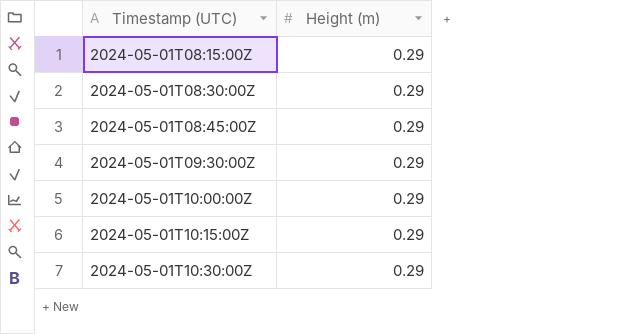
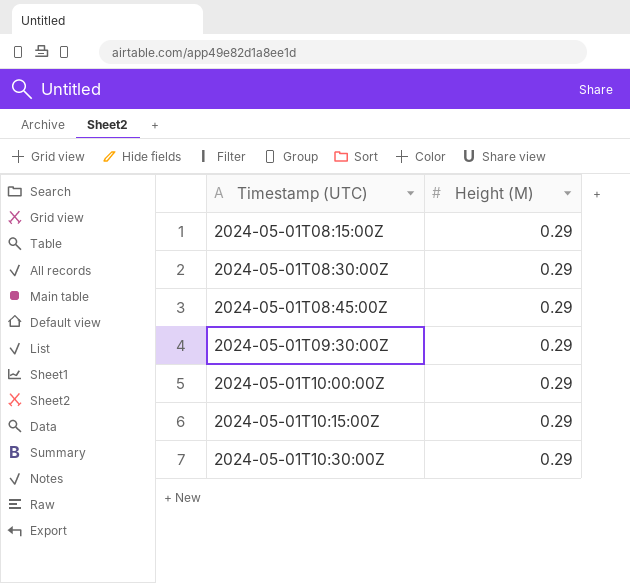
column name: Height (m) -> Height (M)

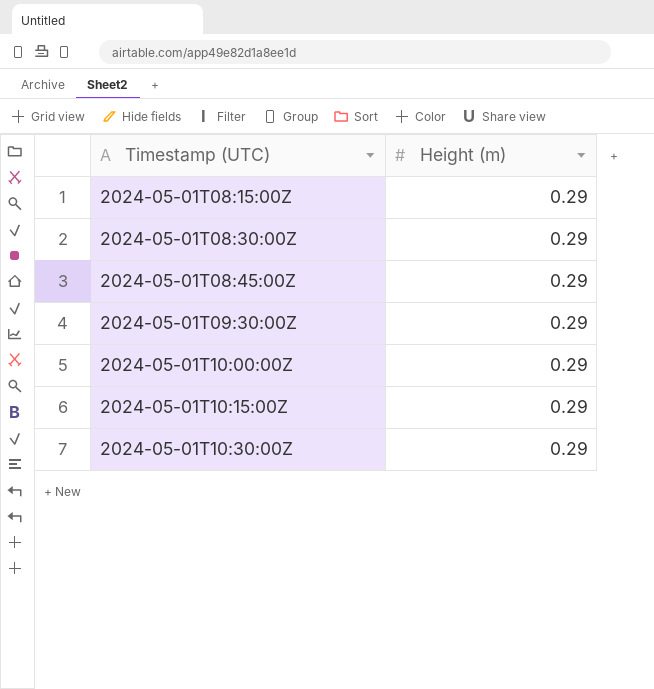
column name: Height (M) -> Height (m)

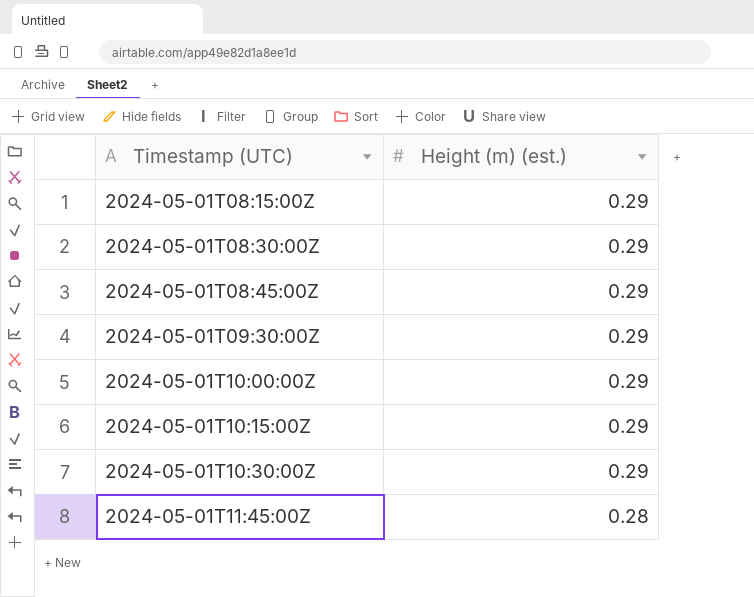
column name: Height (m) -> Height (m) (est.)
row 2024-05-01T11:45:00Z: none -> 0.28

